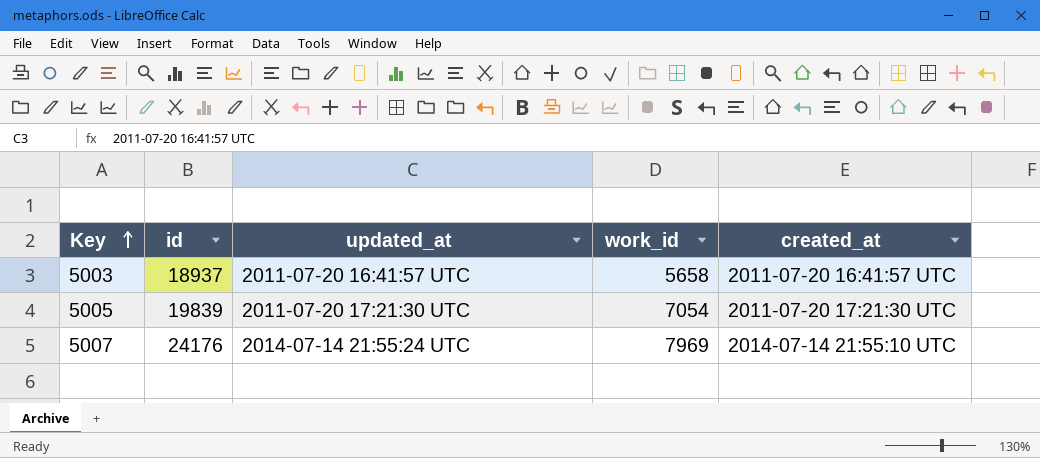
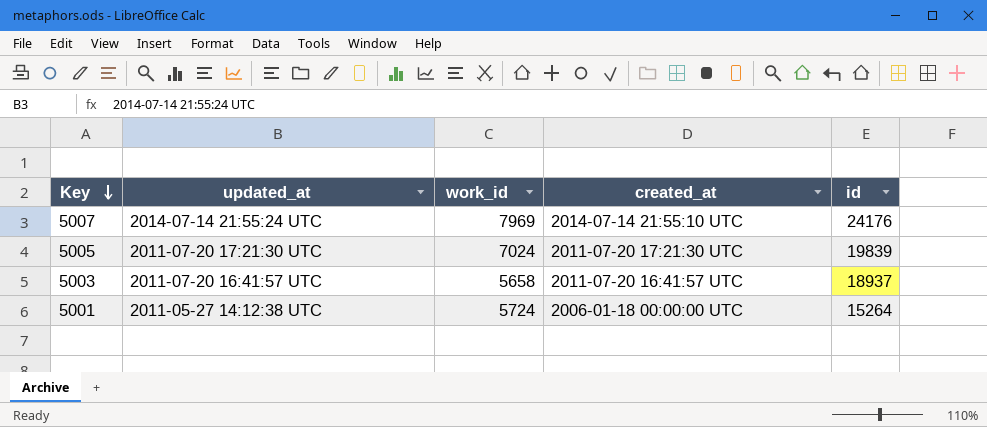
row order: Key ascending -> Key descending
column id | position: 2 -> 5
5005 | work_id: 7054 -> 7024
row 5001: none -> 2011-05-27 14:12:38 UTC | 5724 | 2006-01-18 00:00:00 UTC | 15264

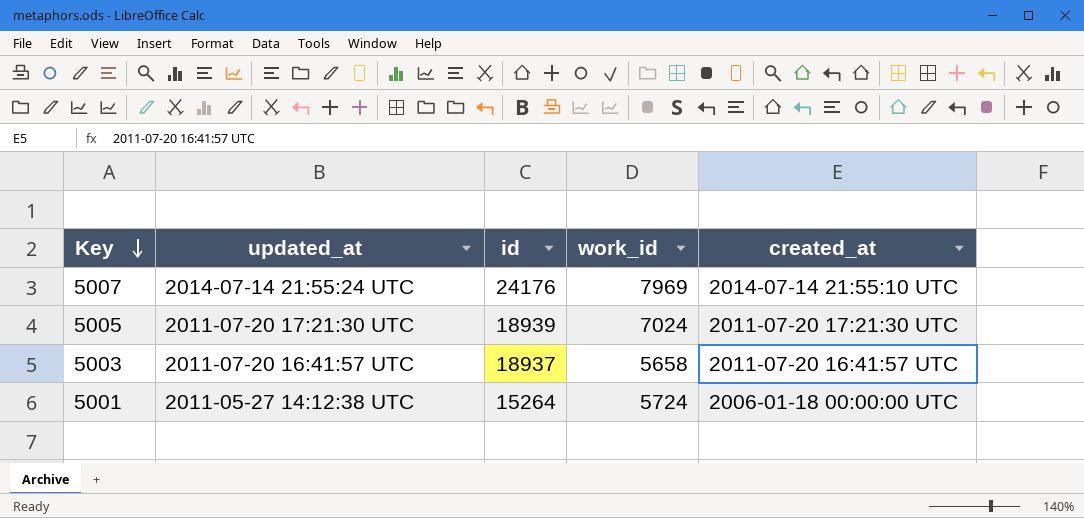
column id | position: 5 -> 3
5005 | id: 19839 -> 18939

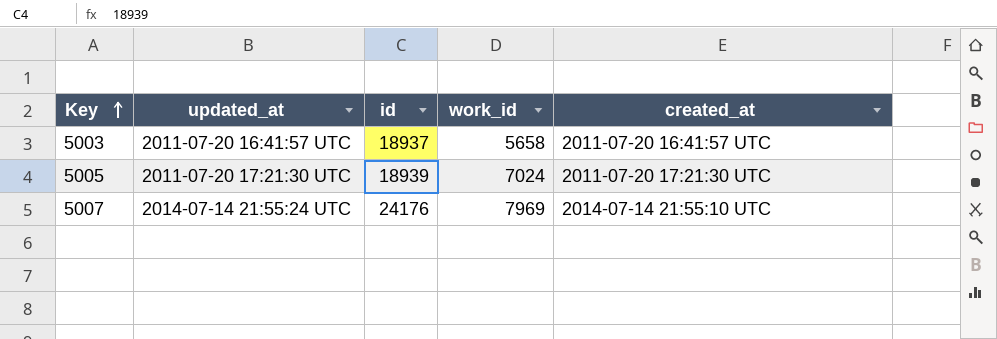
row order: Key descending -> Key ascending
row 5001: 2011-05-27 14:12:38 UTC | 15264 | 5724 | 2006-01-18 00:00:00 UTC -> none

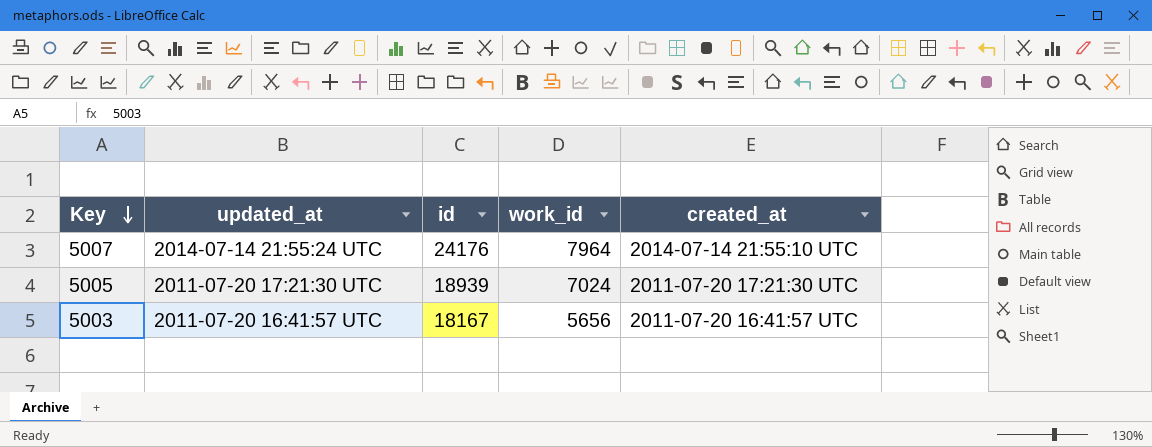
row order: Key ascending -> Key descending
5007 | work_id: 7969 -> 7964
5003 | id: 18937 -> 18167
5003 | work_id: 5658 -> 5656

